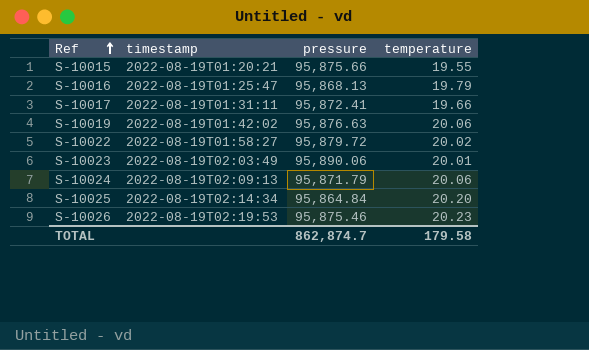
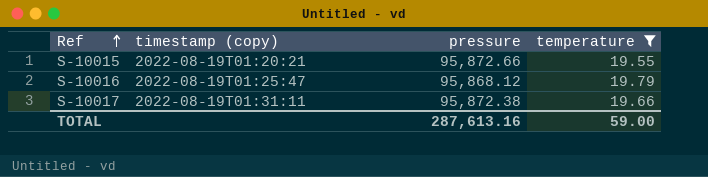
filter: none -> temperature <= 19.79
column name: timestamp -> timestamp (copy)
S-10015 | pressure: 95,875.66 -> 95,872.66
S-10016 | pressure: 95,868.13 -> 95,868.12
S-10017 | pressure: 95,872.41 -> 95,872.38
TOTAL | pressure: 862,874.7 -> 287,613.16
TOTAL | temperature: 179.58 -> 59.00

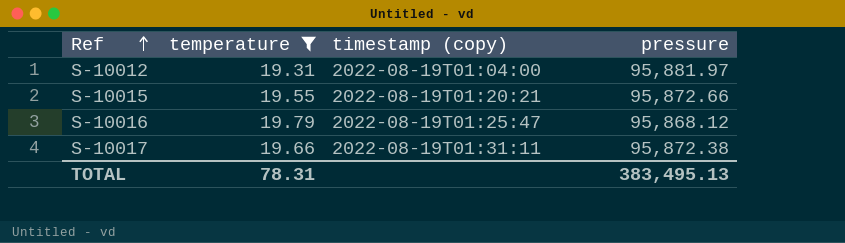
column temperature | position: 4 -> 2
row S-10012: none -> 19.31 | 2022-08-19T01:04:00 | 95,881.97
TOTAL | temperature: 59.00 -> 78.31
TOTAL | pressure: 287,613.16 -> 383,495.13

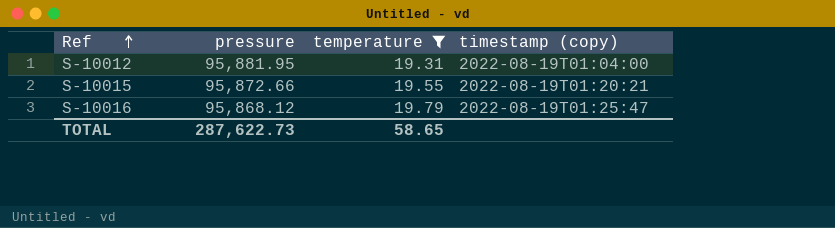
column pressure | position: 4 -> 2
row S-10017: 19.66 | 2022-08-19T01:31:11 | 95,872.38 -> none
S-10012 | pressure: 95,881.97 -> 95,881.95
TOTAL | pressure: 383,495.13 -> 287,622.73
TOTAL | temperature: 78.31 -> 58.65

